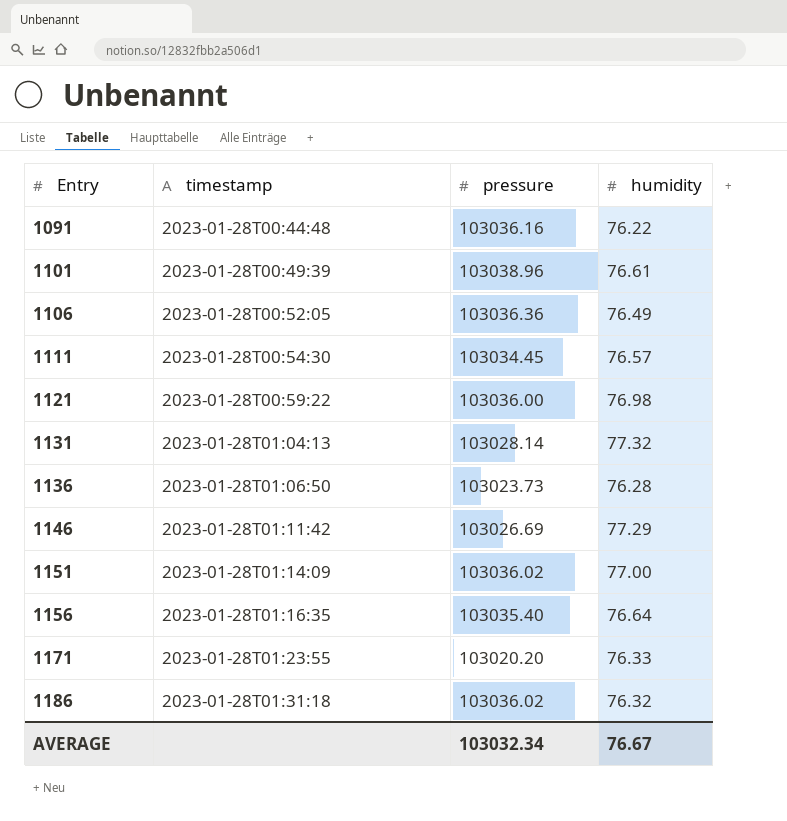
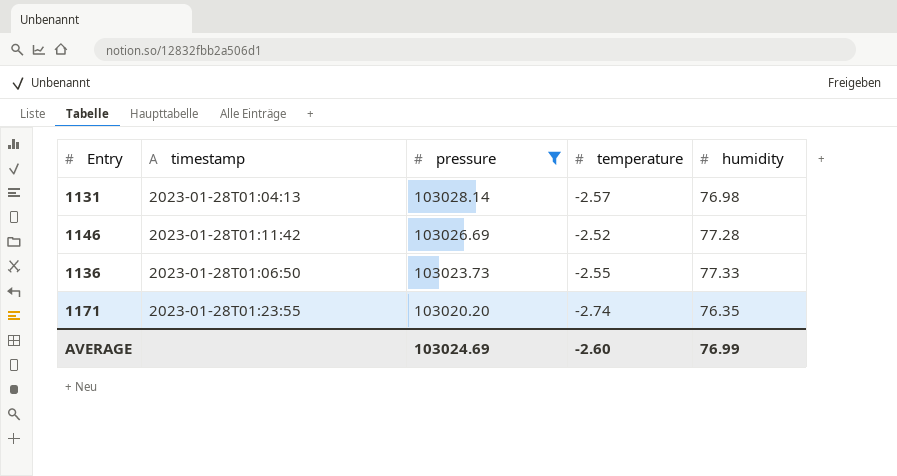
filter: none -> pressure <= 103028.14
row order: Entry ascending -> pressure descending
column temperature | position: none -> 4
1131 | humidity: 77.32 -> 76.98
1146 | humidity: 77.29 -> 77.28
1136 | humidity: 76.28 -> 77.33
1171 | humidity: 76.33 -> 76.35
AVERAGE | pressure: 103032.34 -> 103024.69
AVERAGE | humidity: 76.67 -> 76.99

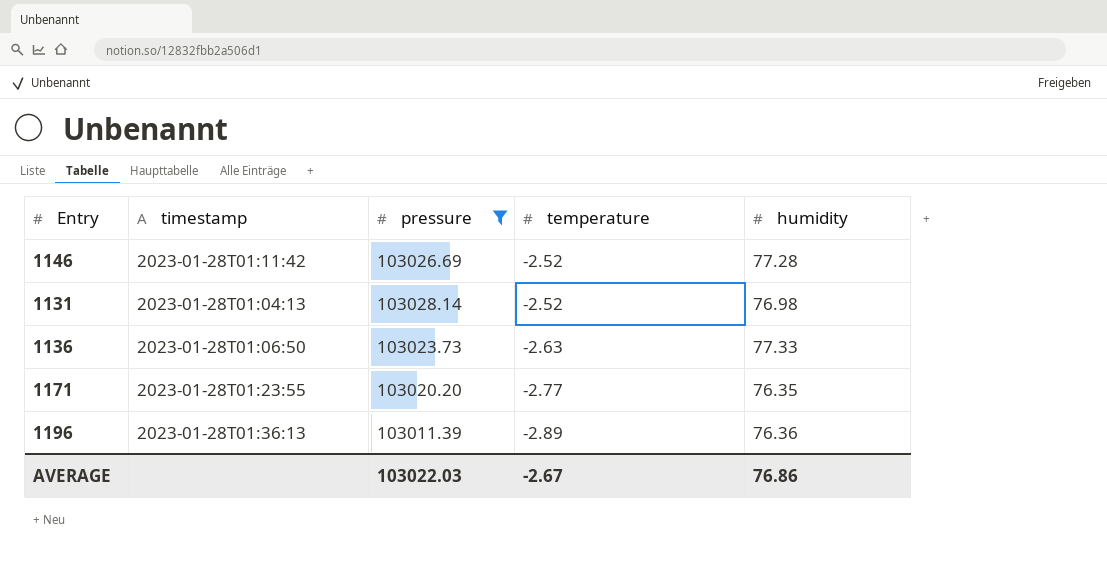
row order: pressure descending -> temperature descending
1131 | temperature: -2.57 -> -2.52
1136 | temperature: -2.55 -> -2.63
1171 | temperature: -2.74 -> -2.77
row 1196: none -> 2023-01-28T01:36:13 | 103011.39 | -2.89 | 76.36
AVERAGE | pressure: 103024.69 -> 103022.03
AVERAGE | temperature: -2.60 -> -2.67
AVERAGE | humidity: 76.99 -> 76.86

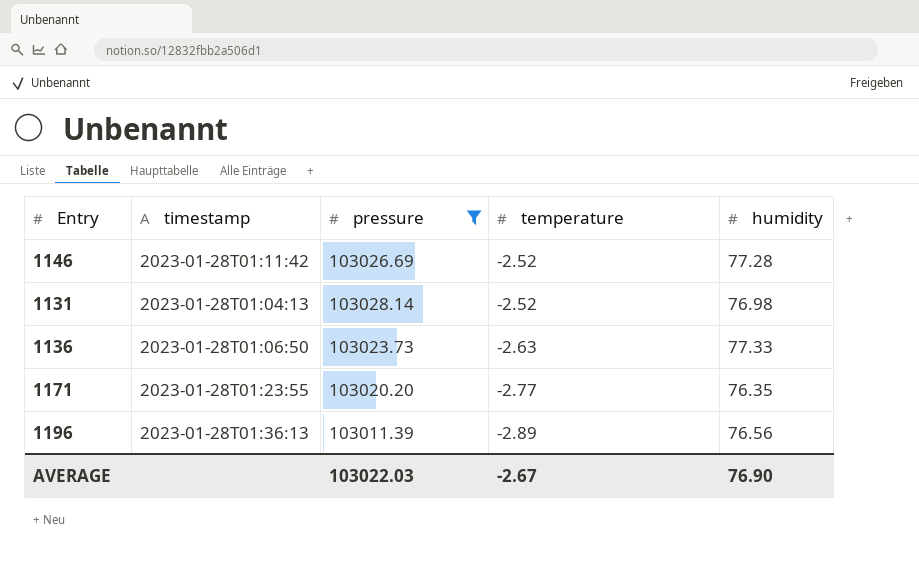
1196 | humidity: 76.36 -> 76.56
AVERAGE | humidity: 76.86 -> 76.90

